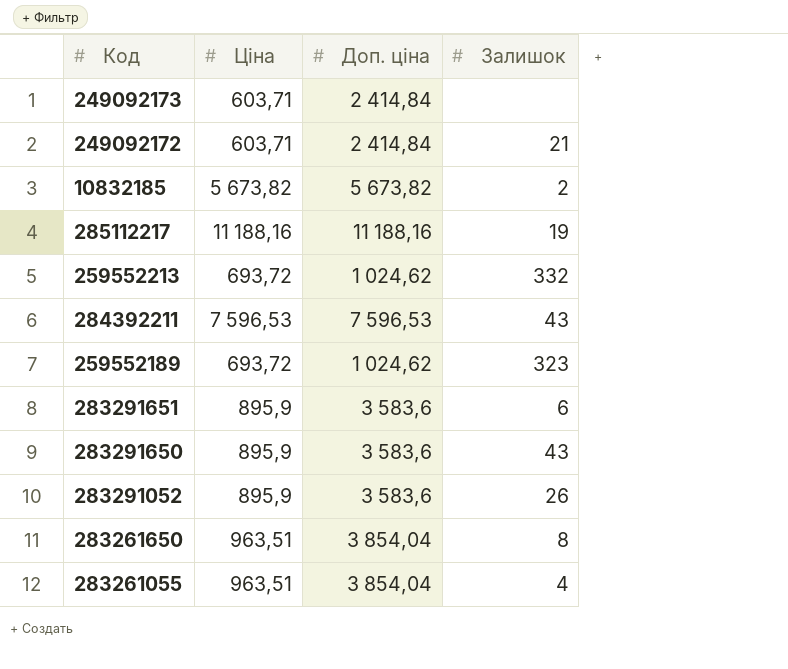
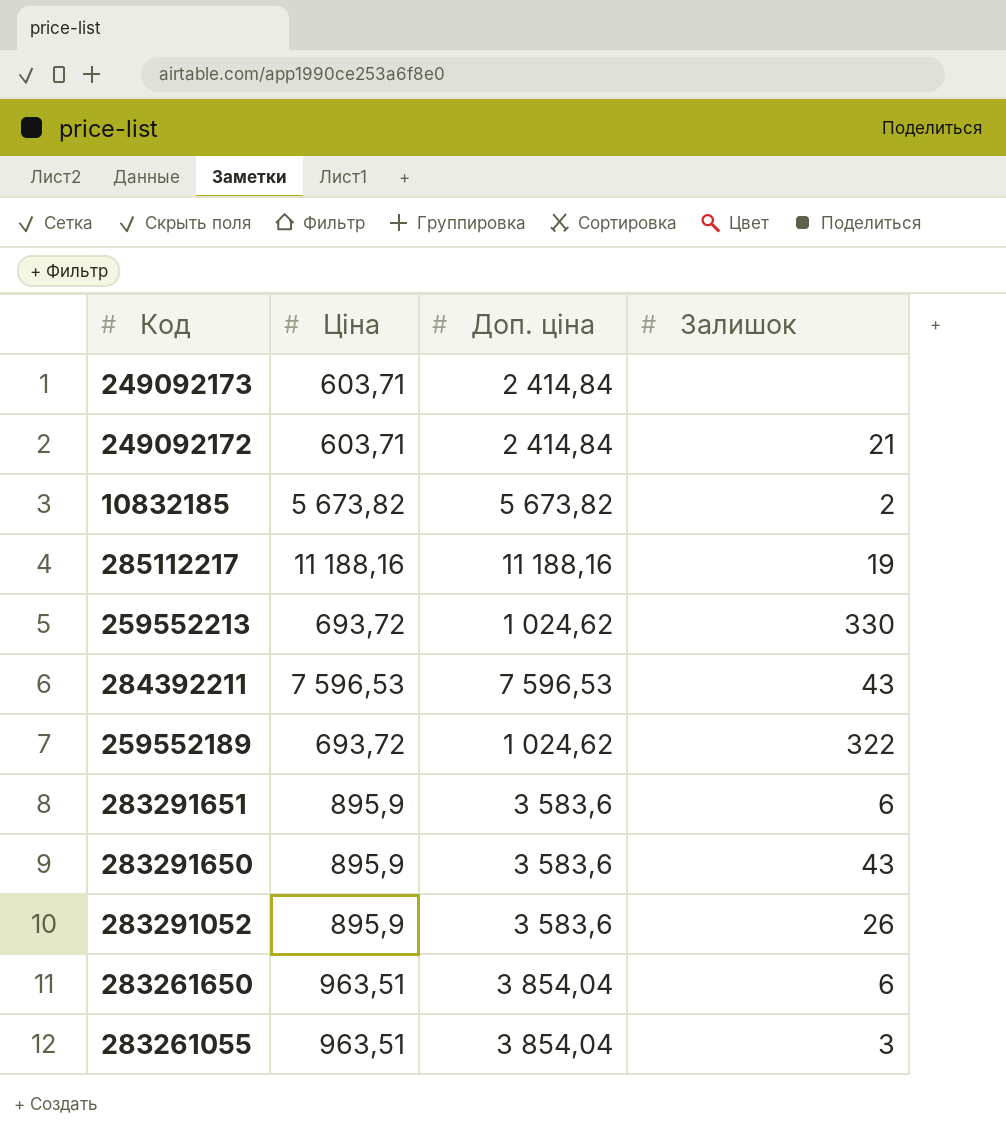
259552213 | Залишок: 332 -> 330
259552189 | Залишок: 323 -> 322
283261650 | Залишок: 8 -> 6
283261055 | Залишок: 4 -> 3

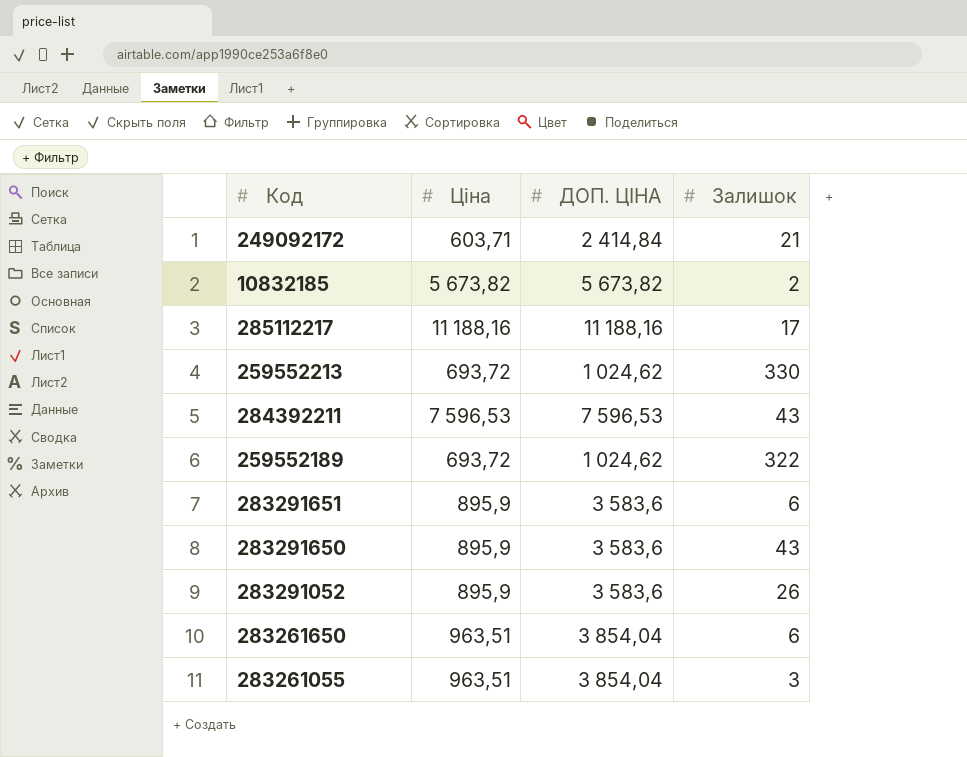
column name: Доп. ціна -> ДОП. ЦІНА
row 249092173: 603,71 | 2 414,84 | none -> none
285112217 | Залишок: 19 -> 17

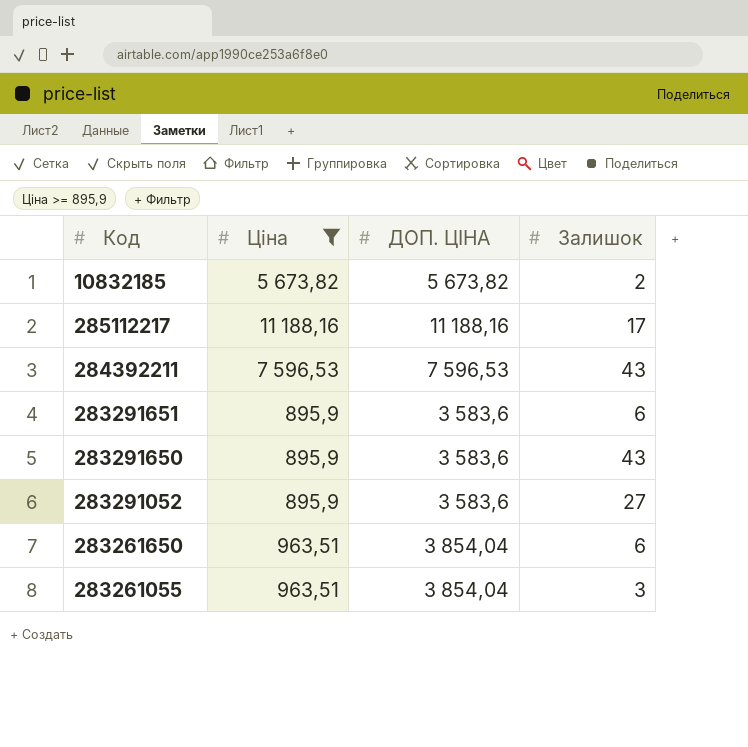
filter: none -> Ціна >= 895,9
283291052 | Залишок: 26 -> 27

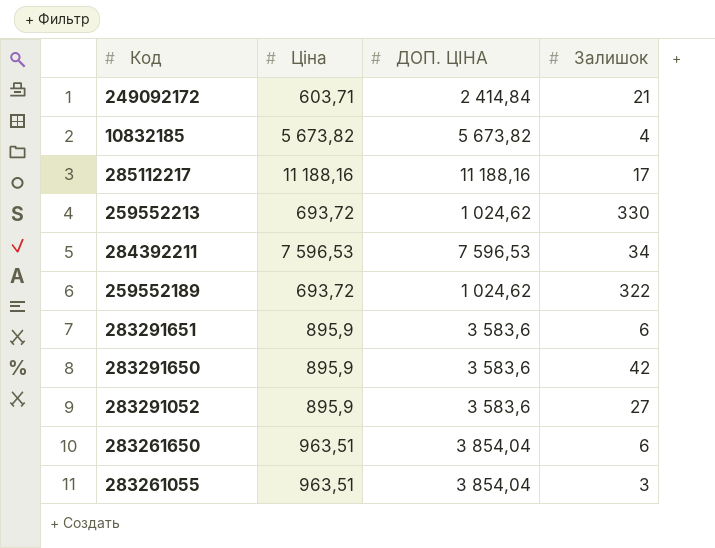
filter: Ціна >= 895,9 -> none
10832185 | Залишок: 2 -> 4
284392211 | Залишок: 43 -> 34
283291650 | Залишок: 43 -> 42

